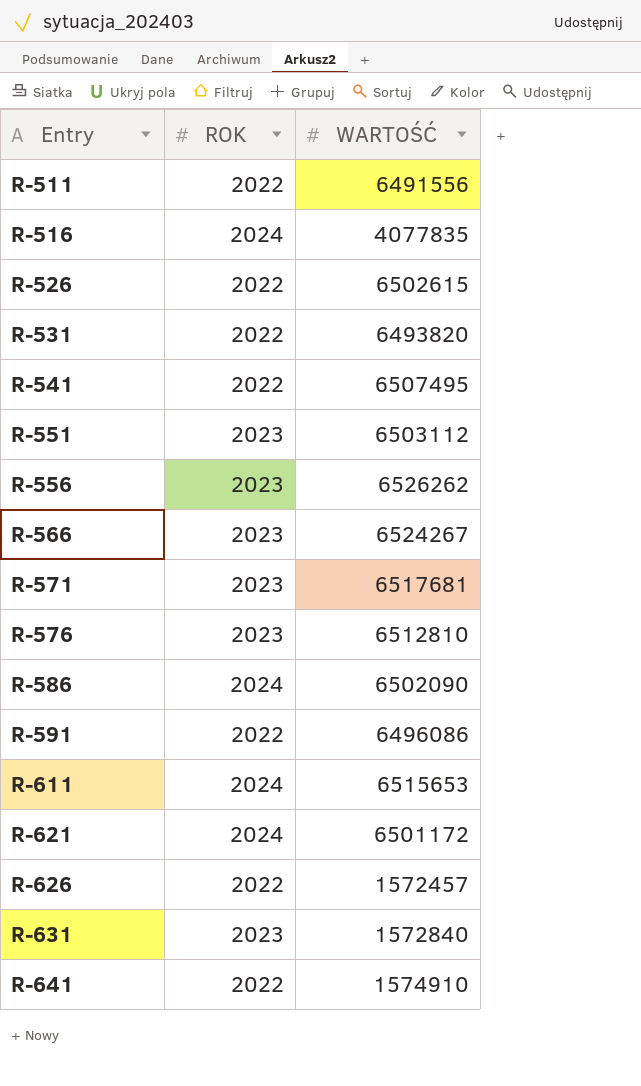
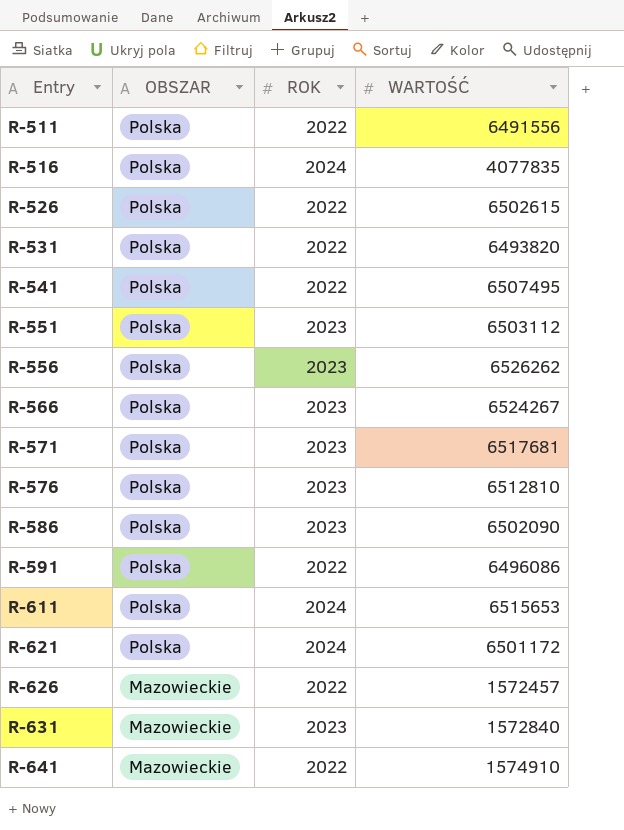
column OBSZAR | position: none -> 2
R-586 | ROK: 2024 -> 2023

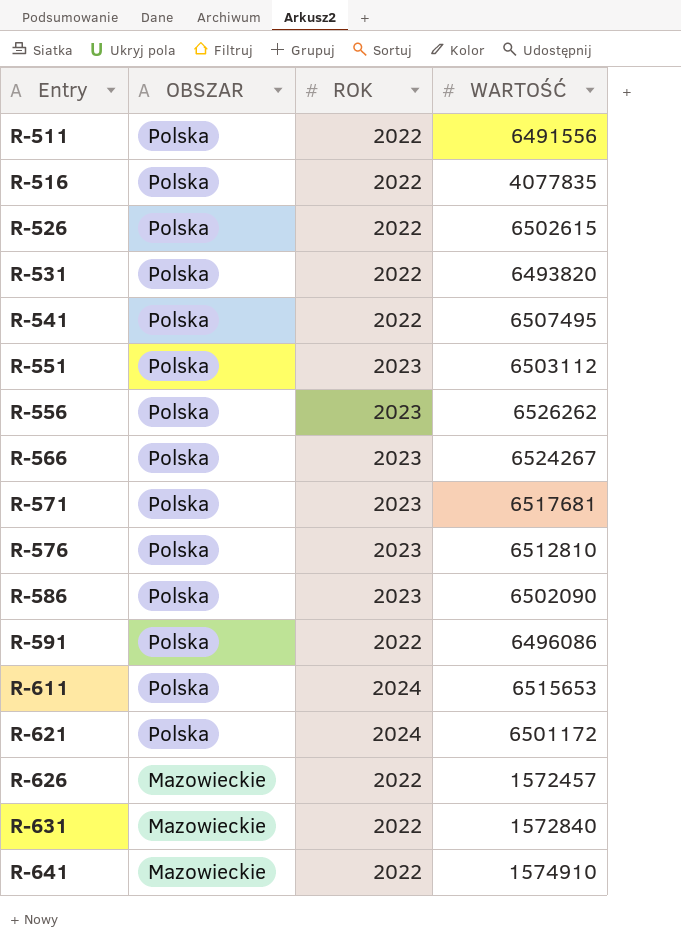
R-516 | ROK: 2024 -> 2022
R-631 | ROK: 2023 -> 2022

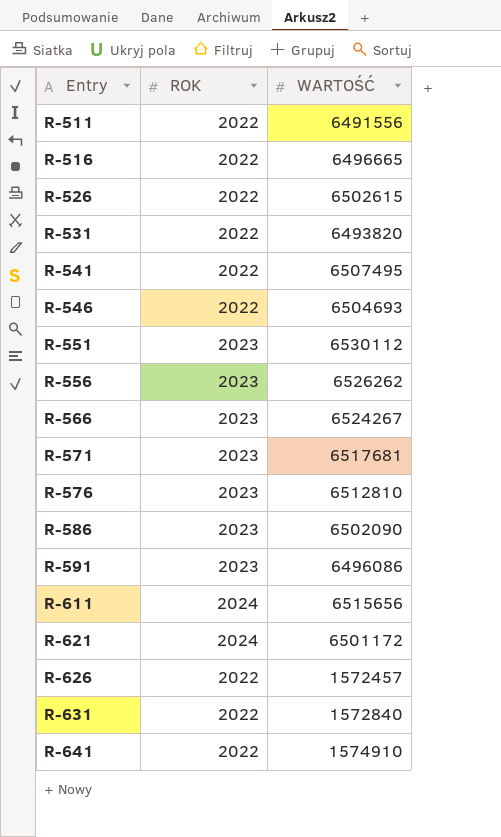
column OBSZAR | position: 2 -> none
R-516 | WARTOŚĆ: 4077835 -> 6496665
row R-546: none -> 2022 | 6504693
R-551 | WARTOŚĆ: 6503112 -> 6530112
R-591 | ROK: 2022 -> 2023
R-611 | WARTOŚĆ: 6515653 -> 6515656

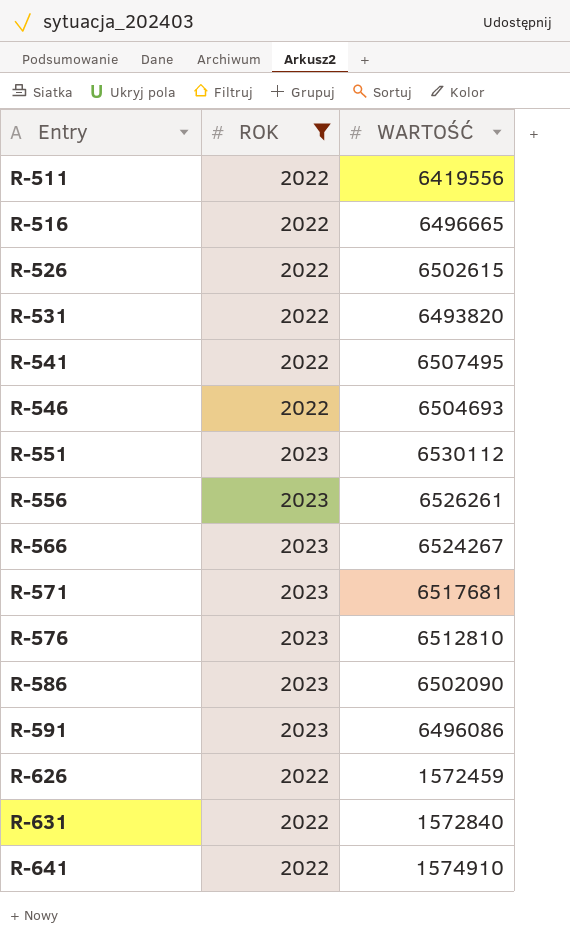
filter: none -> ROK != 2024
R-511 | WARTOŚĆ: 6491556 -> 6419556
R-556 | WARTOŚĆ: 6526262 -> 6526261
R-626 | WARTOŚĆ: 1572457 -> 1572459

